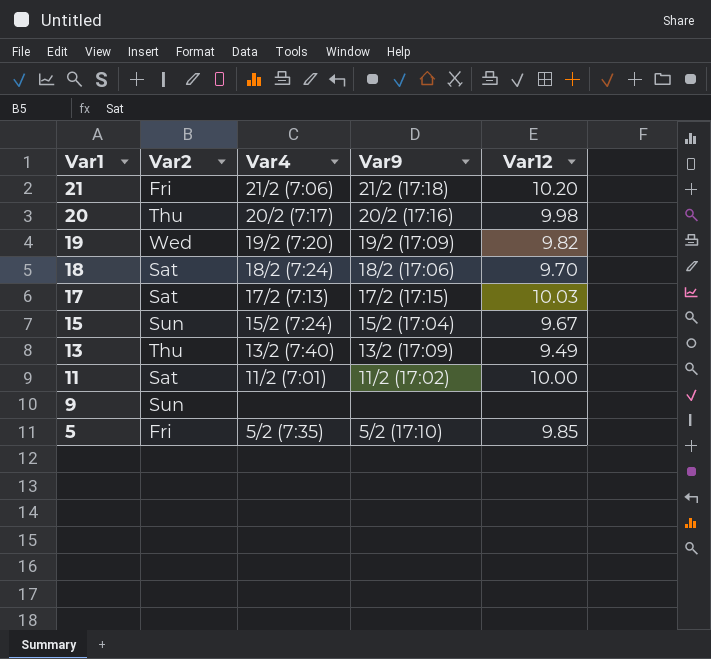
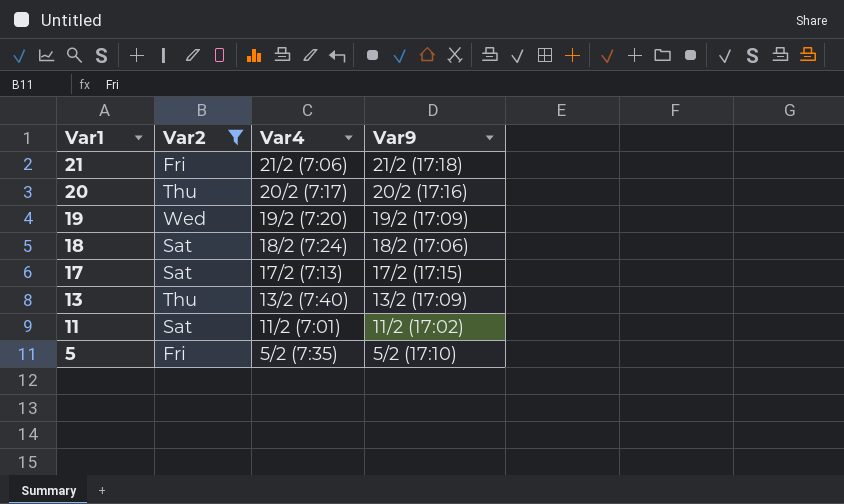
filter: none -> Var2 != Sun
column Var12 | position: 5 -> none

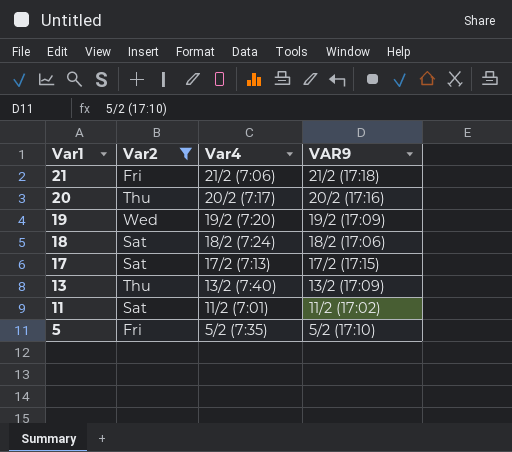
column name: Var9 -> VAR9

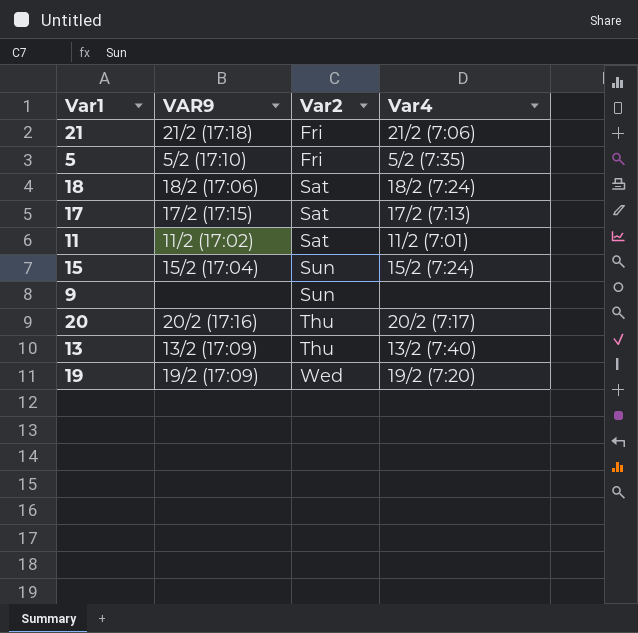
filter: Var2 != Sun -> none
row order: Var1 descending -> Var2 ascending
column VAR9 | position: 4 -> 2

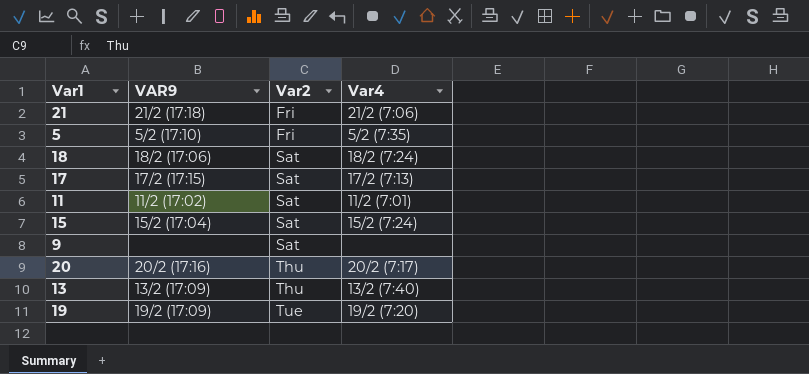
15 | Var2: Sun -> Sat
9 | Var2: Sun -> Sat
19 | Var2: Wed -> Tue

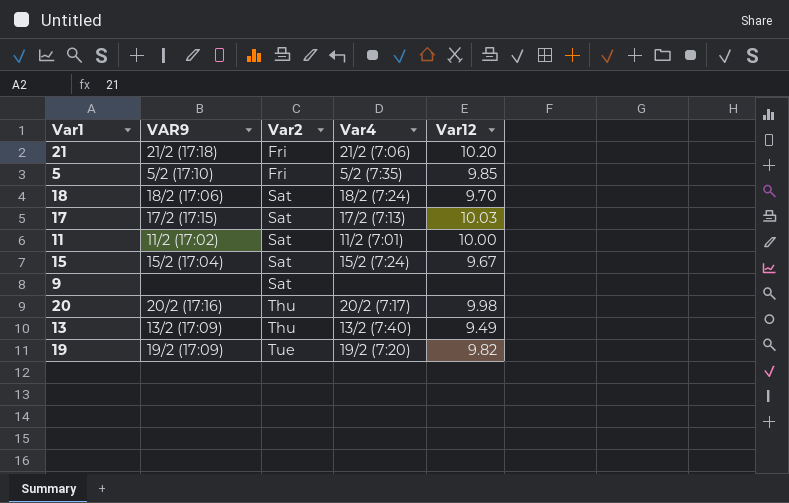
column Var12 | position: none -> 5

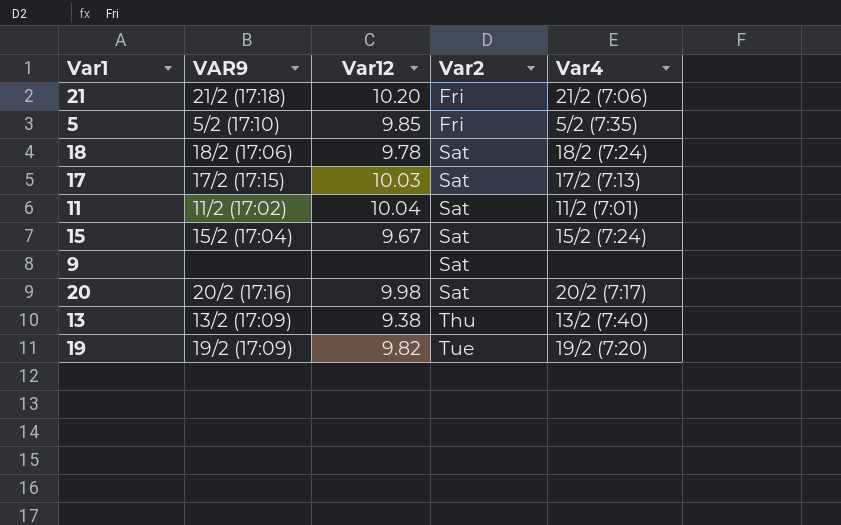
column Var12 | position: 5 -> 3
18 | Var12: 9.70 -> 9.78
11 | Var12: 10.00 -> 10.04
20 | Var2: Thu -> Sat
13 | Var12: 9.49 -> 9.38

